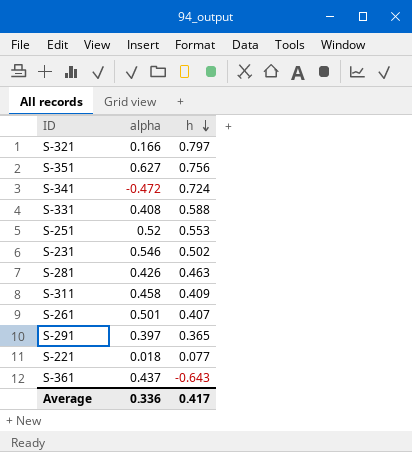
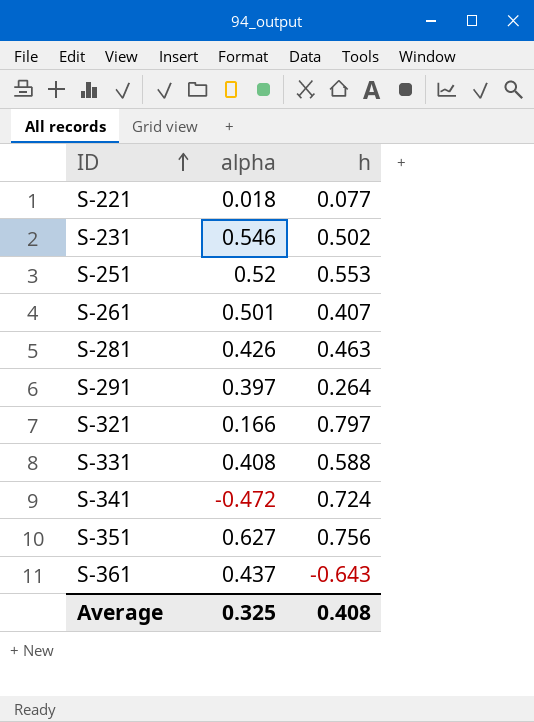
row order: h descending -> ID ascending
row S-311: 0.458 | 0.409 -> none
S-291 | h: 0.365 -> 0.264
Average | alpha: 0.336 -> 0.325
Average | h: 0.417 -> 0.408

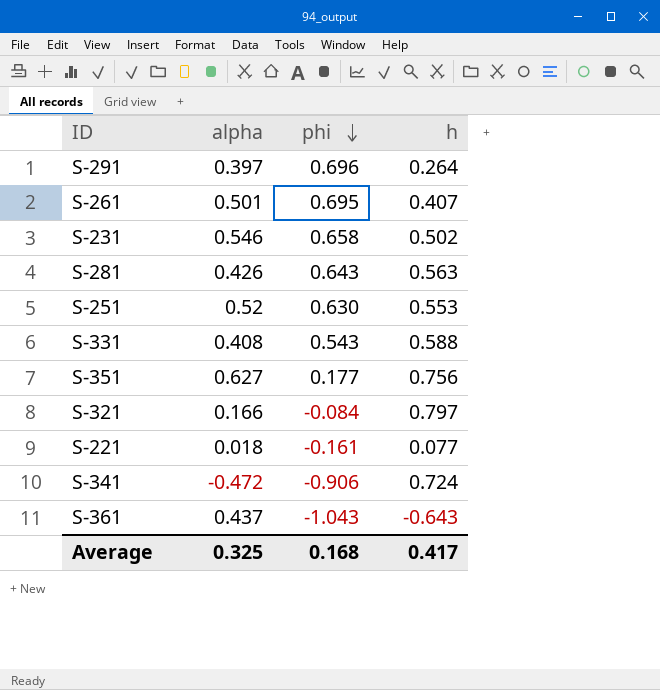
row order: ID ascending -> phi descending
column phi | position: none -> 3
S-281 | h: 0.463 -> 0.563
Average | h: 0.408 -> 0.417

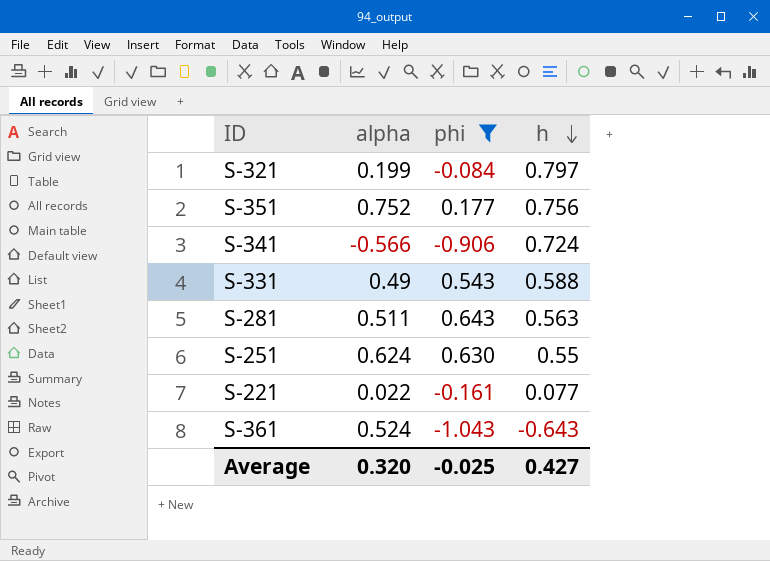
filter: none -> phi <= 0.643
row order: phi descending -> h descending
S-321 | alpha: 0.166 -> 0.199
S-351 | alpha: 0.627 -> 0.752
S-341 | alpha: -0.472 -> -0.566
S-331 | alpha: 0.408 -> 0.49
S-281 | alpha: 0.426 -> 0.511
S-251 | alpha: 0.52 -> 0.624
S-251 | h: 0.553 -> 0.55
S-221 | alpha: 0.018 -> 0.022
S-361 | alpha: 0.437 -> 0.524
Average | alpha: 0.325 -> 0.320
Average | phi: 0.168 -> -0.025
Average | h: 0.417 -> 0.427

